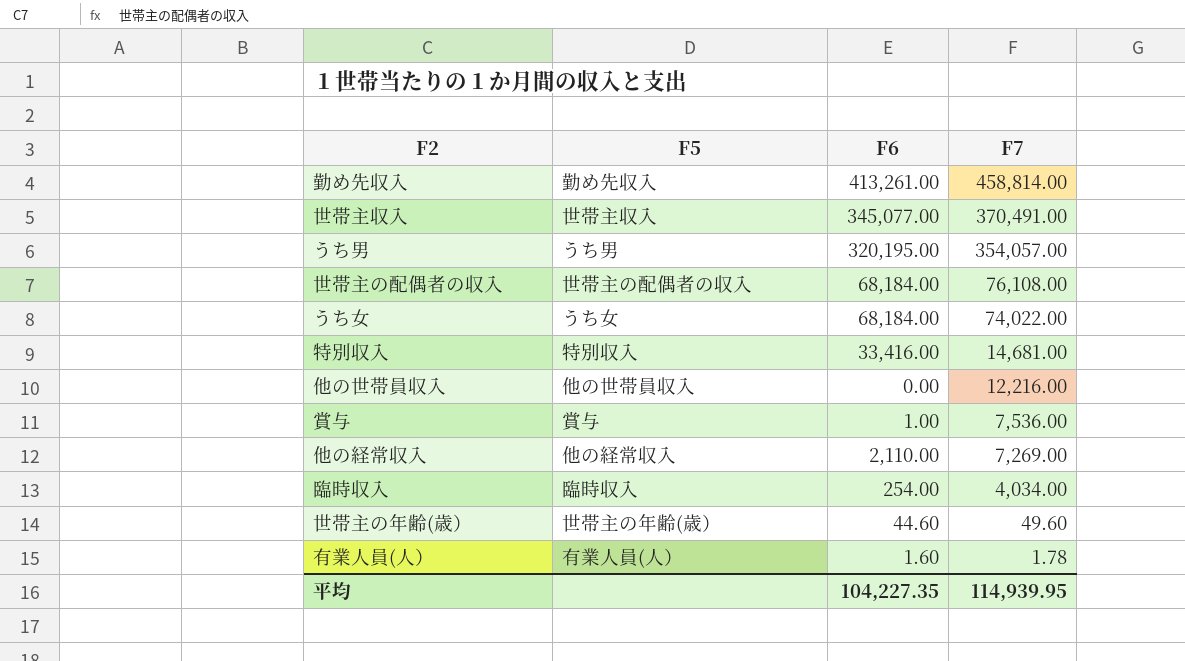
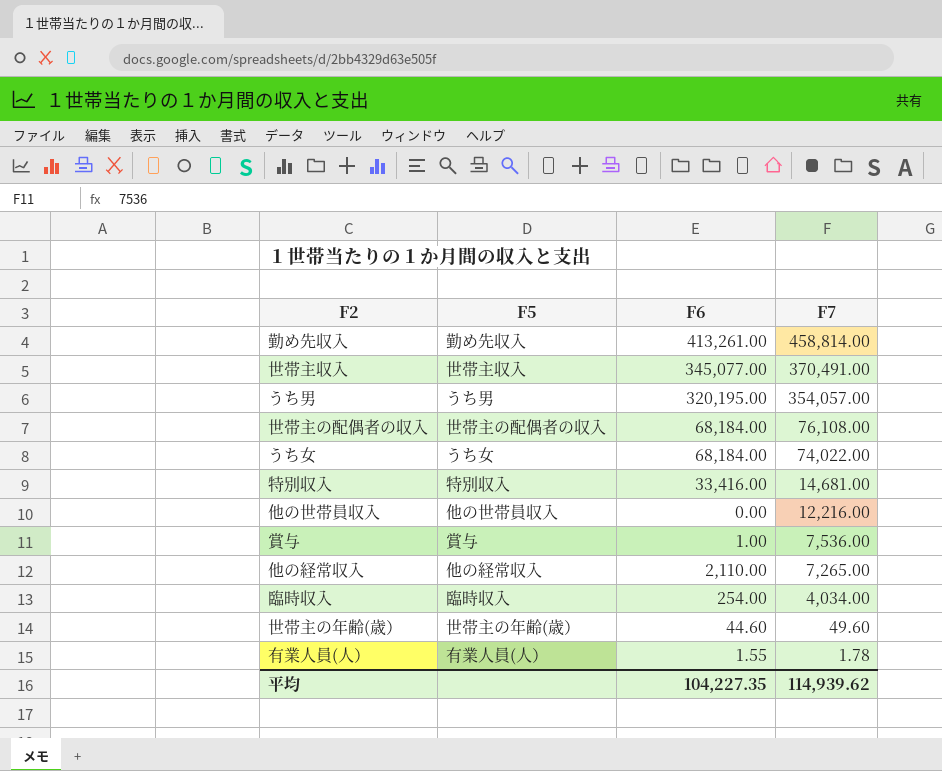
他の経常収入 | F7: 7,269.00 -> 7,265.00
有業人員(人） | F6: 1.60 -> 1.55
平均 | F7: 114,939.95 -> 114,939.62

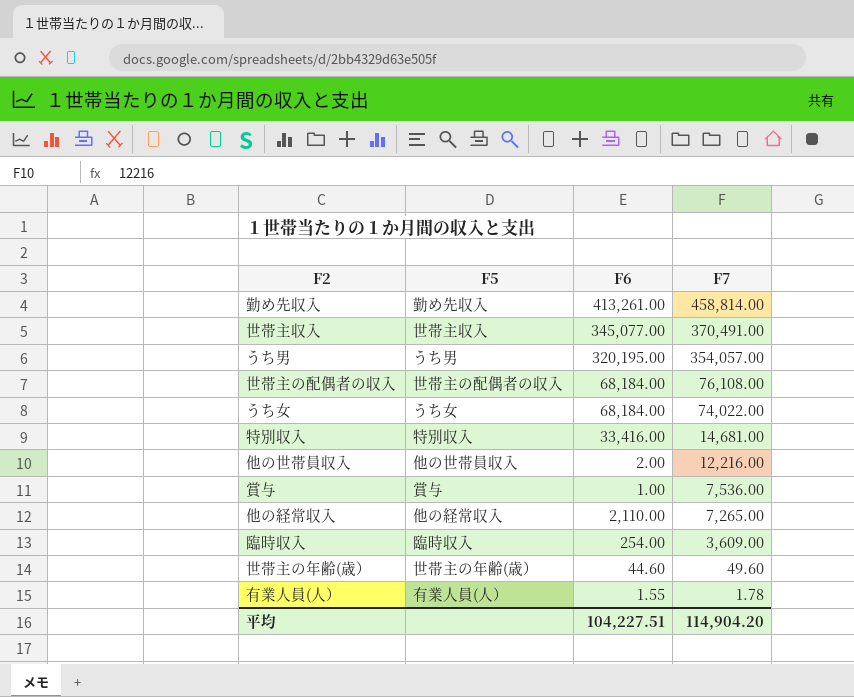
他の世帯員収入 | F6: 0.00 -> 2.00
臨時収入 | F7: 4,034.00 -> 3,609.00
平均 | F6: 104,227.35 -> 104,227.51
平均 | F7: 114,939.62 -> 114,904.20

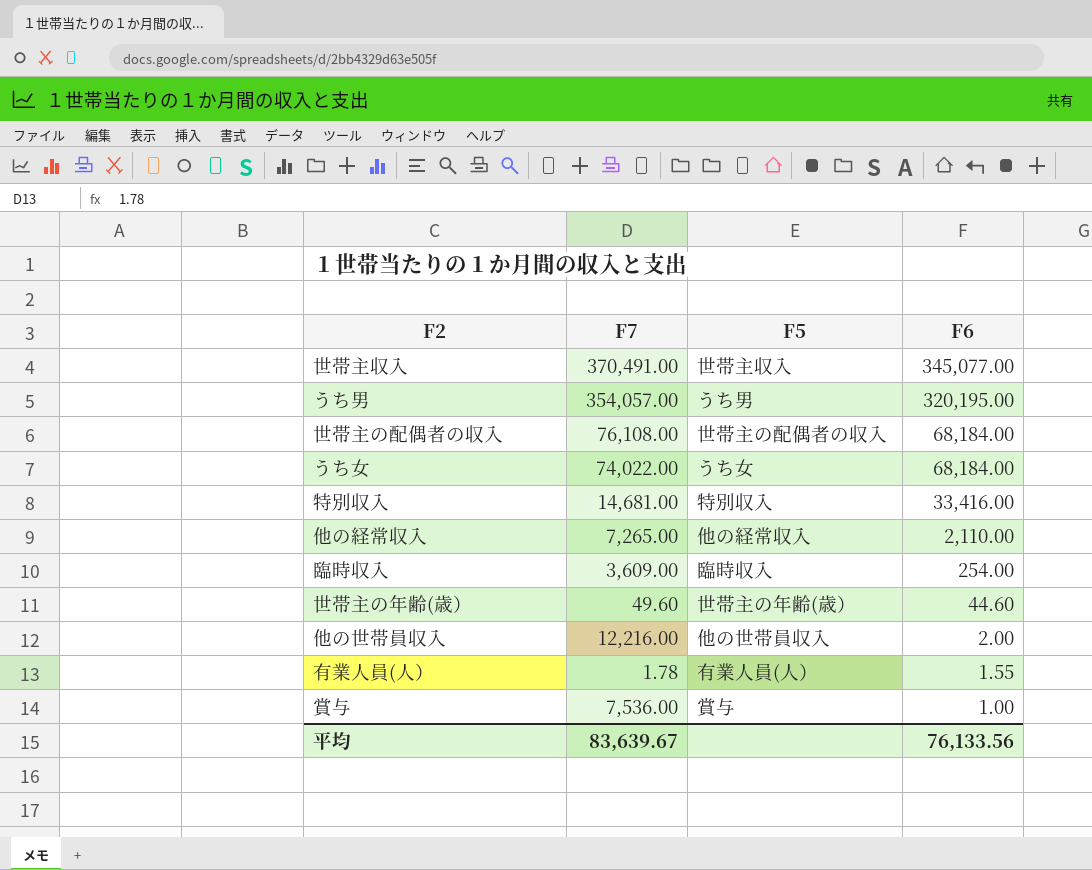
row order: F7 descending -> F6 descending
column F7 | position: 4 -> 2
row 勤め先収入: 勤め先収入 | 413,261.00 | 458,814.00 -> none
平均 | F7: 114,904.20 -> 83,639.67
平均 | F6: 104,227.51 -> 76,133.56

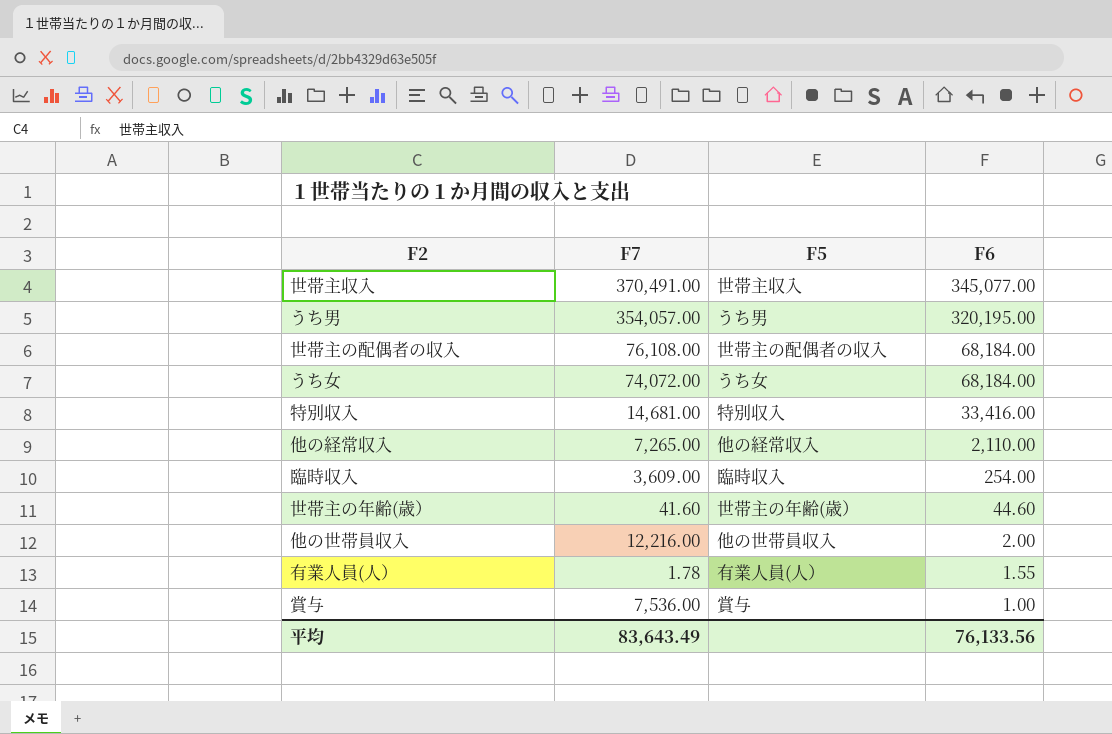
うち女 | F7: 74,022.00 -> 74,072.00
世帯主の年齢(歳） | F7: 49.60 -> 41.60
平均 | F7: 83,639.67 -> 83,643.49

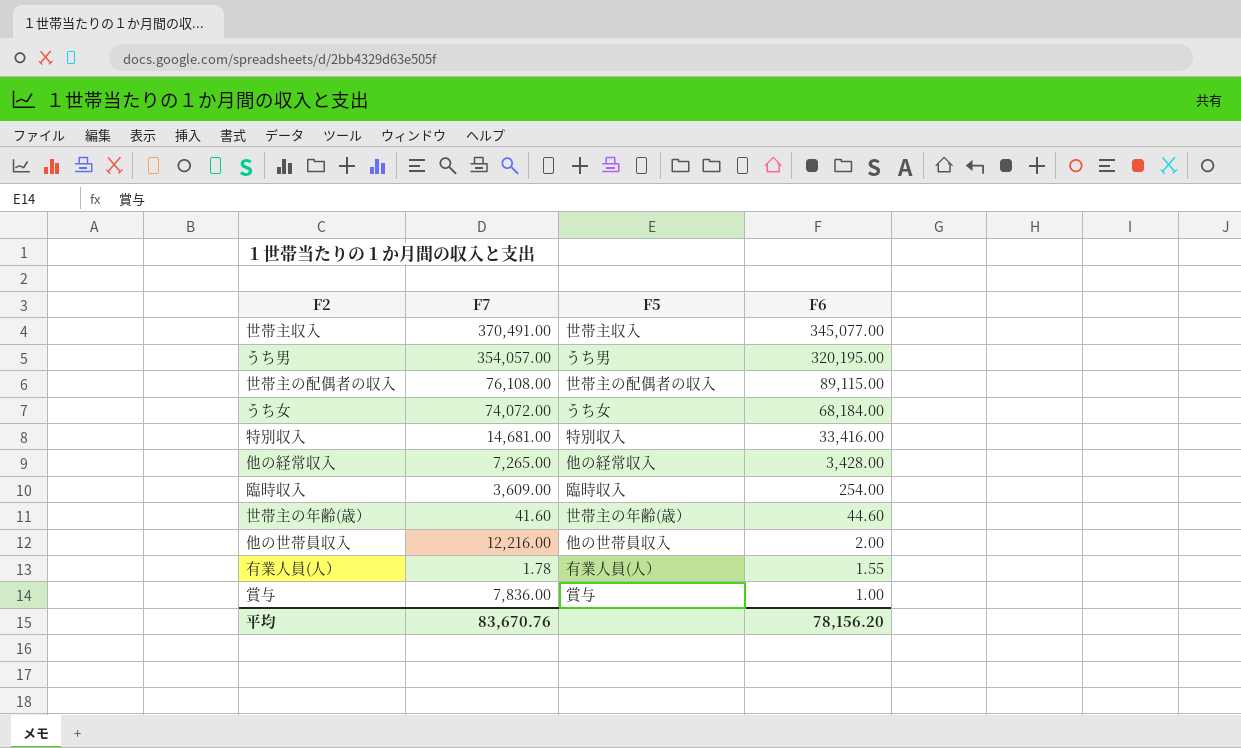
世帯主の配偶者の収入 | F6: 68,184.00 -> 89,115.00
他の経常収入 | F6: 2,110.00 -> 3,428.00
賞与 | F7: 7,536.00 -> 7,836.00
平均 | F7: 83,643.49 -> 83,670.76
平均 | F6: 76,133.56 -> 78,156.20

